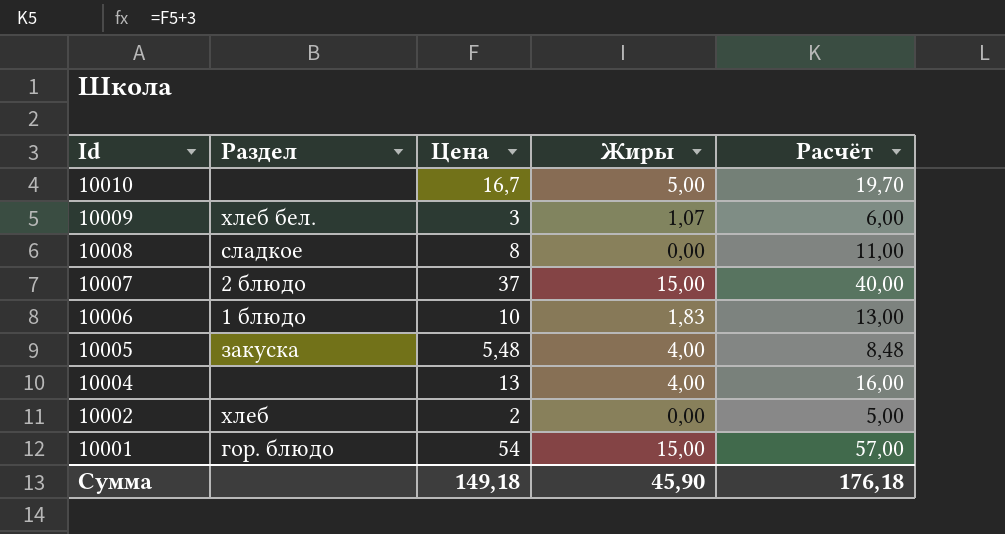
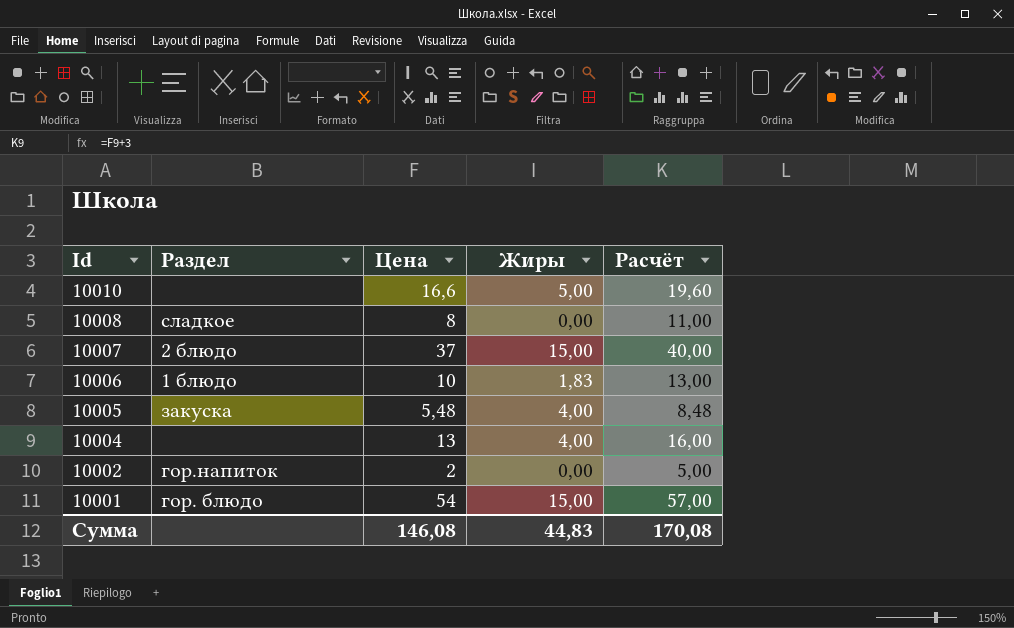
row 10009: хлеб бел. | 3 | 1,07 | 6,00 -> none
10010 | Цена: 16,7 -> 16,6
10010 | Расчёт: 19,70 -> 19,60
10002 | Раздел: хлеб -> гор.напиток
Сумма | Цена: 149,18 -> 146,08
Сумма | Жиры: 45,90 -> 44,83
Сумма | Расчёт: 176,18 -> 170,08

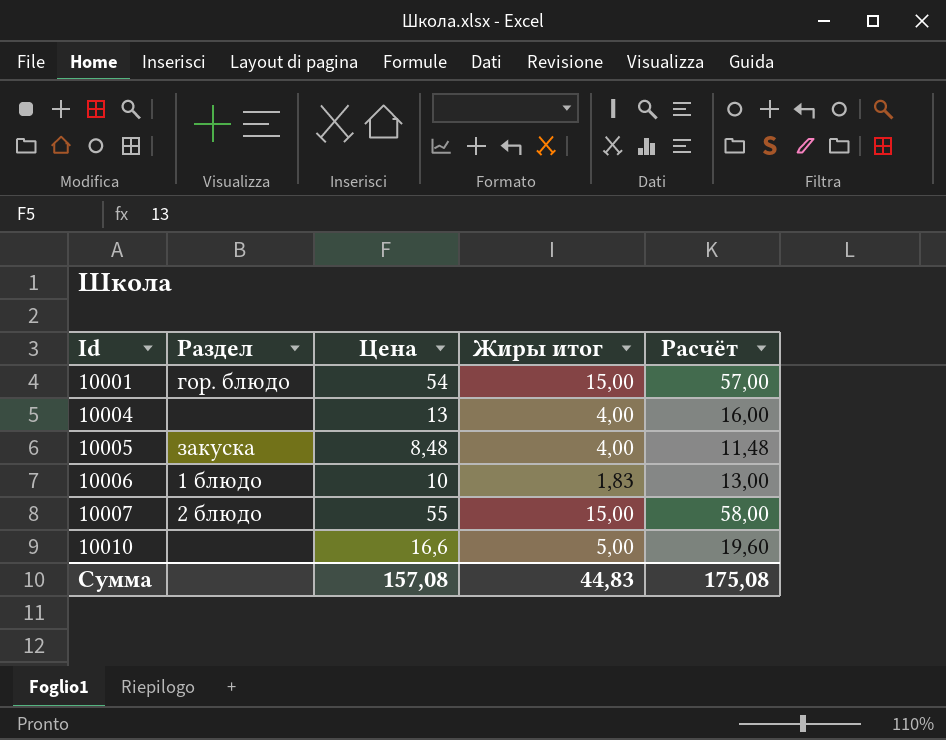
row order: Id descending -> Id ascending
column name: Жиры -> Жиры итог
row 10008: сладкое | 8 | 0,00 | 11,00 -> none
row 10002: гор.напиток | 2 | 0,00 | 5,00 -> none
10005 | Цена: 5,48 -> 8,48
10005 | Расчёт: 8,48 -> 11,48
10007 | Цена: 37 -> 55
10007 | Расчёт: 40,00 -> 58,00
Сумма | Цена: 146,08 -> 157,08
Сумма | Расчёт: 170,08 -> 175,08

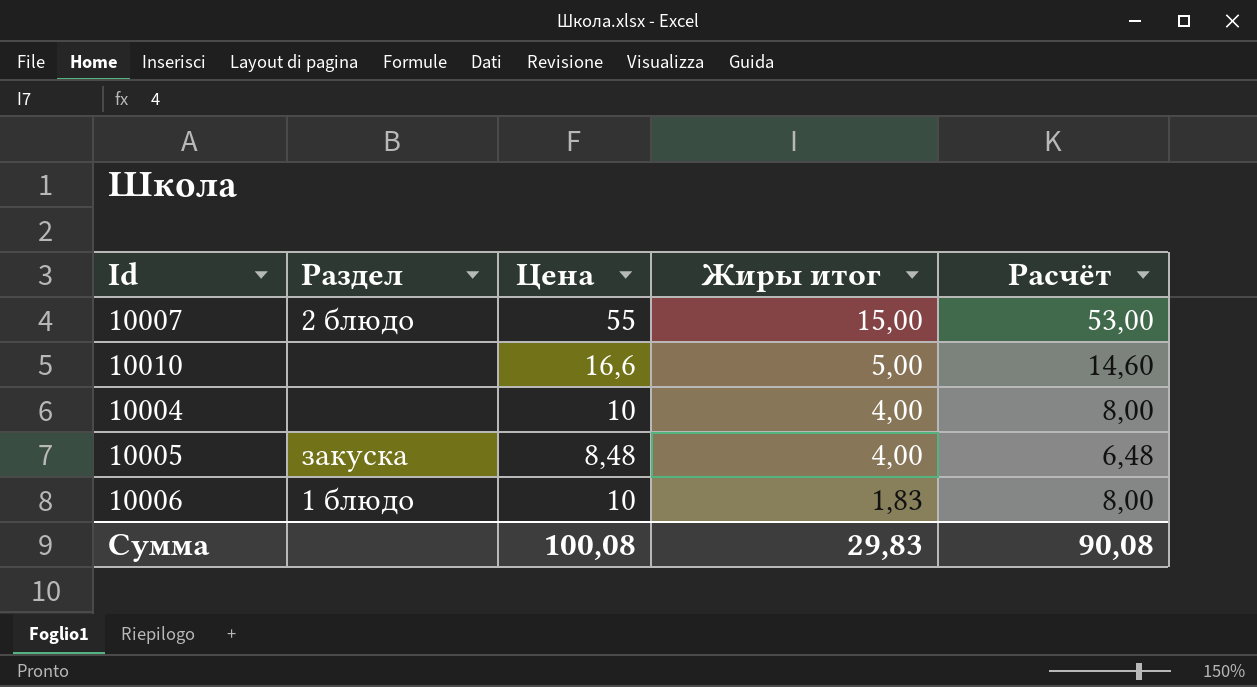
row order: Id ascending -> Жиры итог descending
column Расчёт | formula: [Цена] + 3 -> [Цена] - 2
row 10001: гор. блюдо | 54 | 15,00 | 57,00 -> none
10004 | Цена: 13 -> 10
Сумма | Цена: 157,08 -> 100,08
Сумма | Жиры итог: 44,83 -> 29,83
Сумма | Расчёт: 175,08 -> 90,08

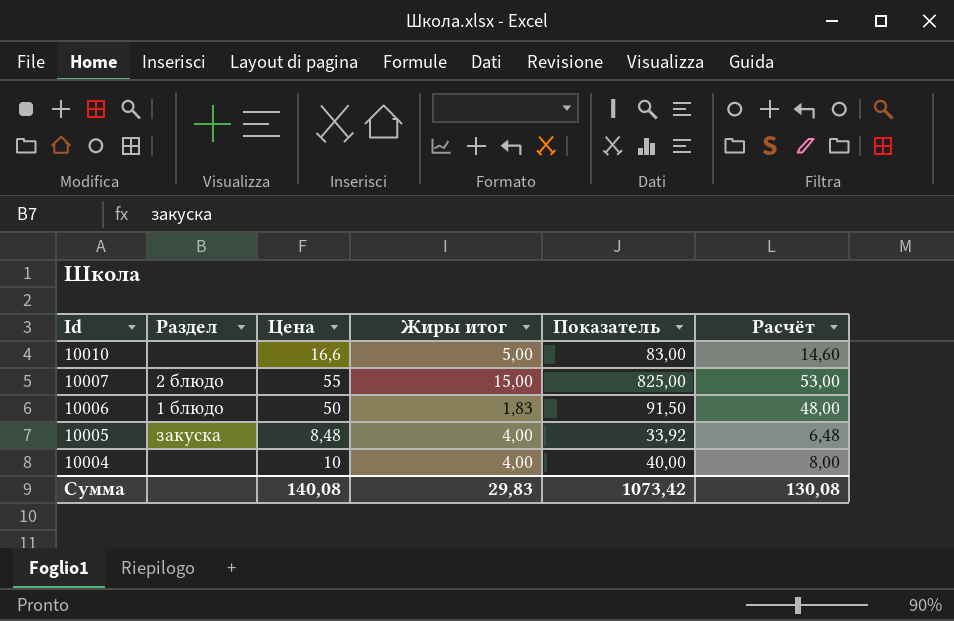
row order: Жиры итог descending -> Id descending
column Показатель | formula: none -> [Цена] * [Жиры итог]
10006 | Цена: 10 -> 50
10006 | Расчёт: 8,00 -> 48,00
Сумма | Цена: 100,08 -> 140,08
Сумма | Расчёт: 90,08 -> 130,08

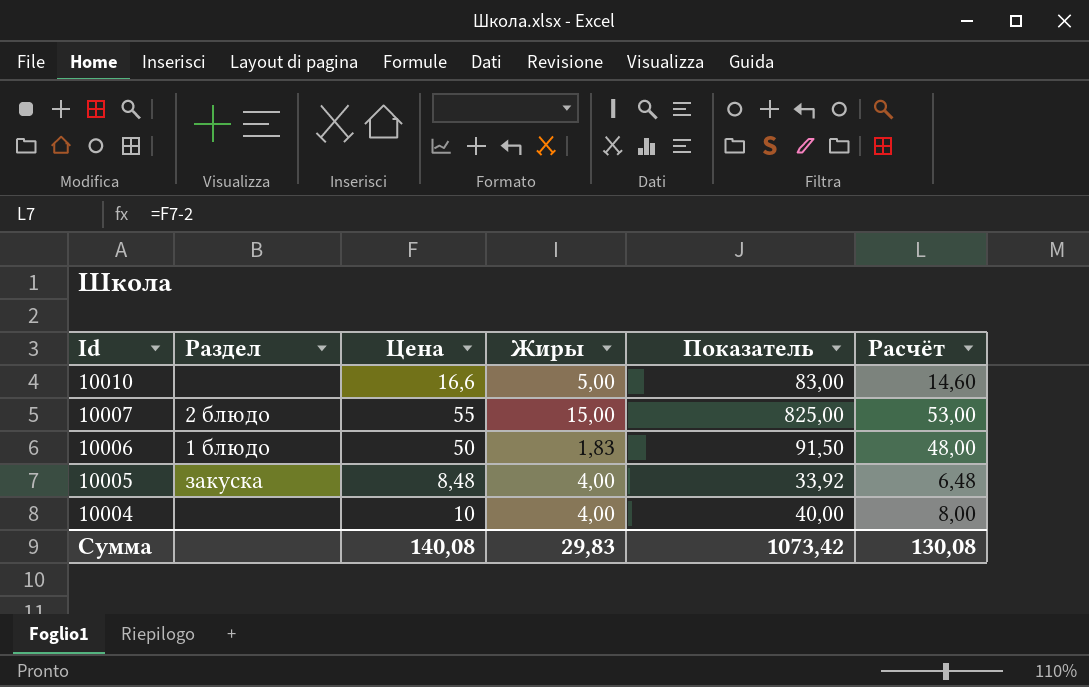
column name: Жиры итог -> Жиры

